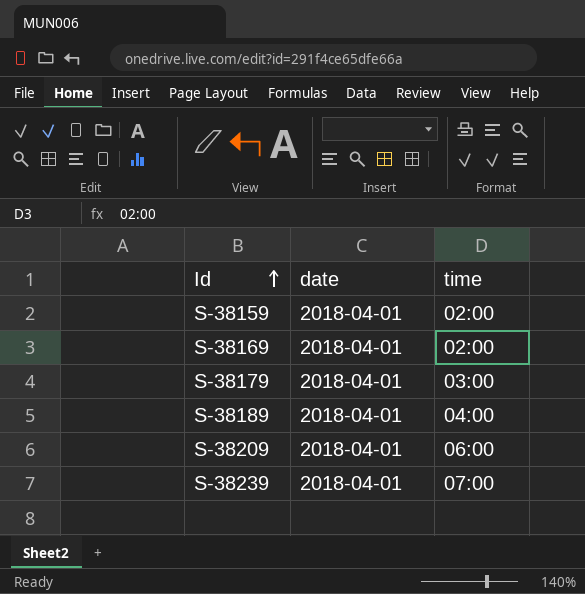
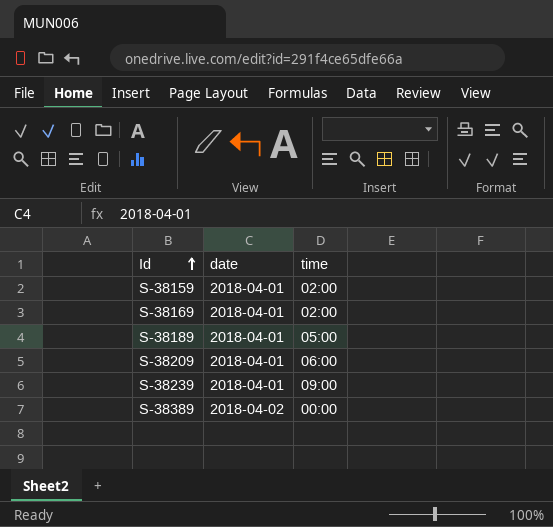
row S-38179: 2018-04-01 | 03:00 -> none
S-38189 | time: 04:00 -> 05:00
S-38239 | time: 07:00 -> 09:00
row S-38389: none -> 2018-04-02 | 00:00

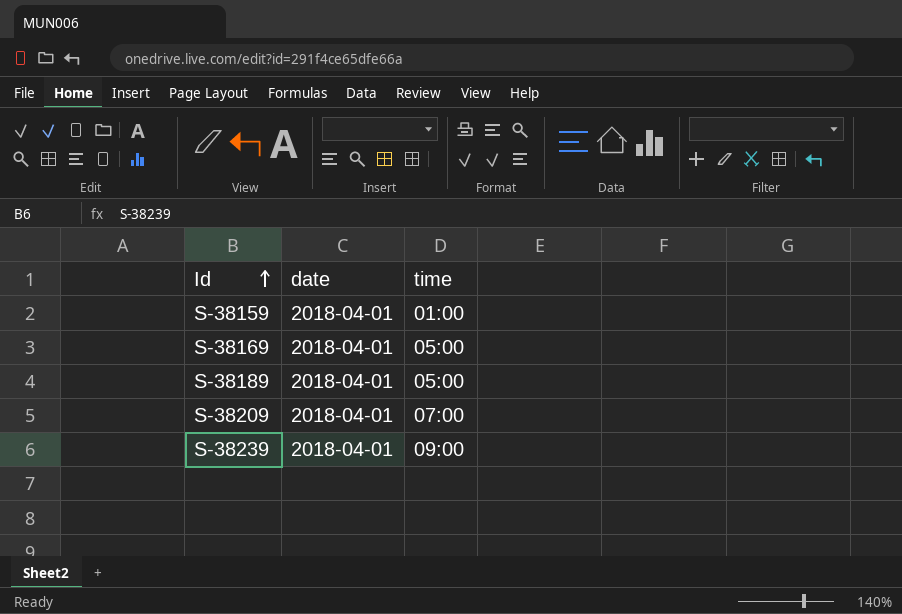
row S-38389: 2018-04-02 | 00:00 -> none
S-38159 | time: 02:00 -> 01:00
S-38169 | time: 02:00 -> 05:00
S-38209 | time: 06:00 -> 07:00

